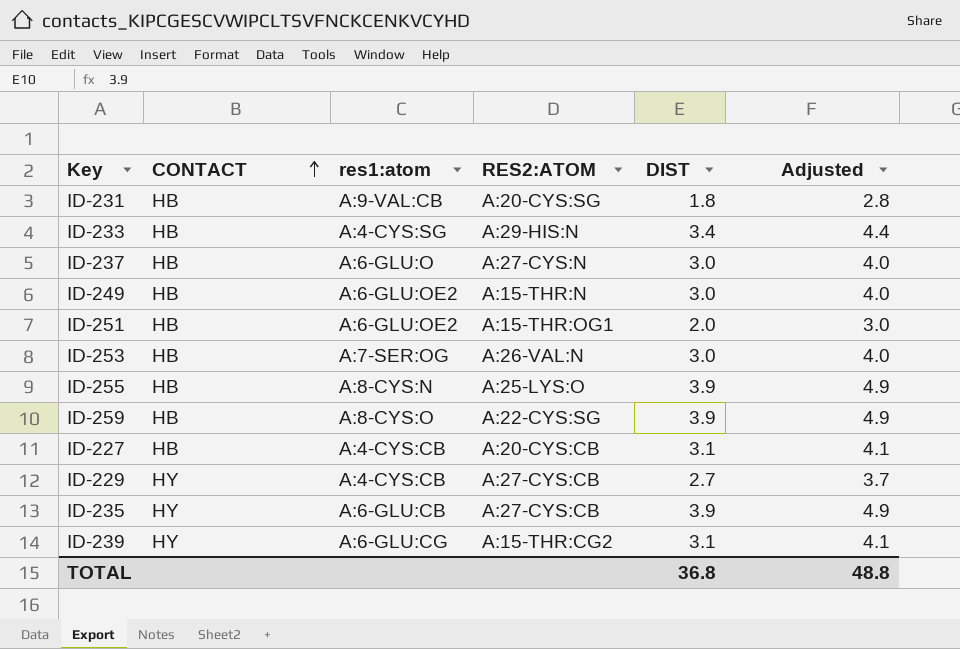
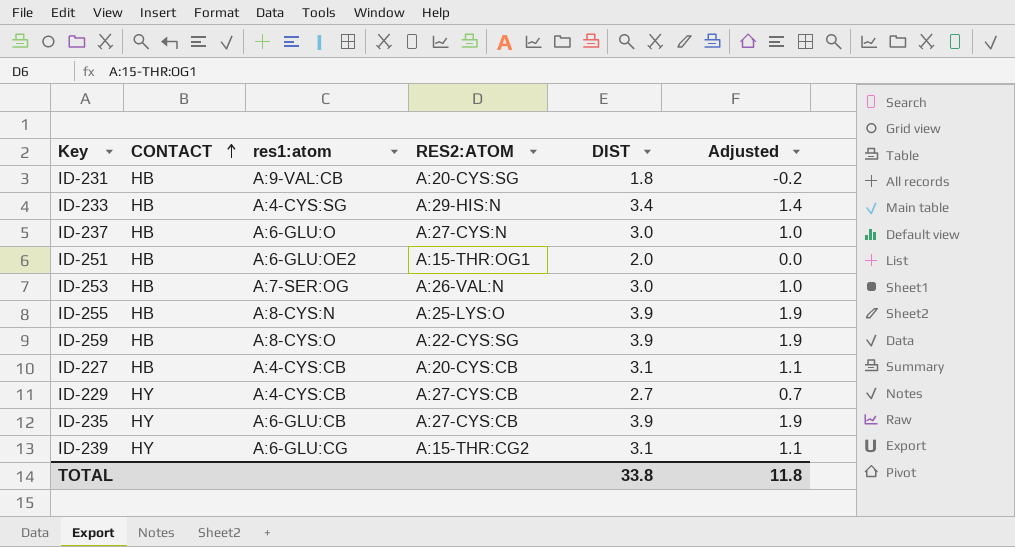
column Adjusted | formula: [DIST] + 1 -> [DIST] - 2
row ID-249: HB | A:6-GLU:OE2 | A:15-THR:N | 3.0 | 4.0 -> none
TOTAL | DIST: 36.8 -> 33.8
TOTAL | Adjusted: 48.8 -> 11.8

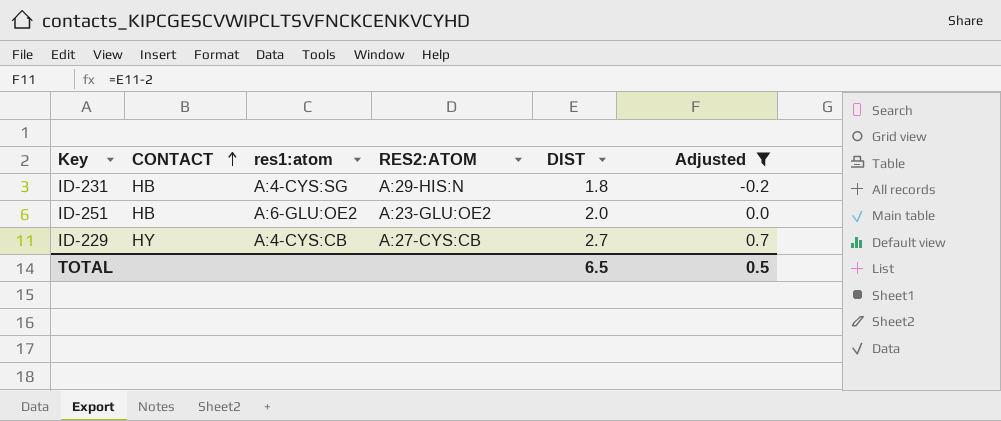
filter: none -> Adjusted <= 0.7
ID-231 | res1:atom: A:9-VAL:CB -> A:4-CYS:SG
ID-231 | RES2:ATOM: A:20-CYS:SG -> A:29-HIS:N
ID-251 | RES2:ATOM: A:15-THR:OG1 -> A:23-GLU:OE2
TOTAL | DIST: 33.8 -> 6.5
TOTAL | Adjusted: 11.8 -> 0.5

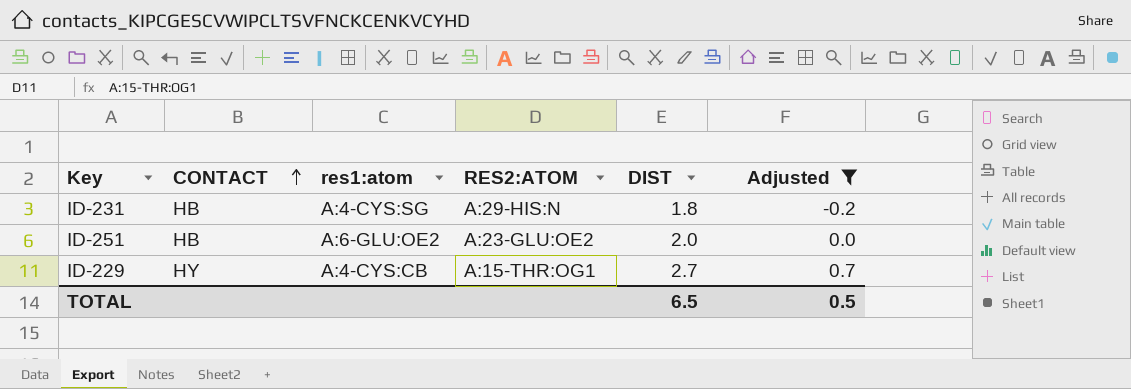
ID-229 | RES2:ATOM: A:27-CYS:CB -> A:15-THR:OG1

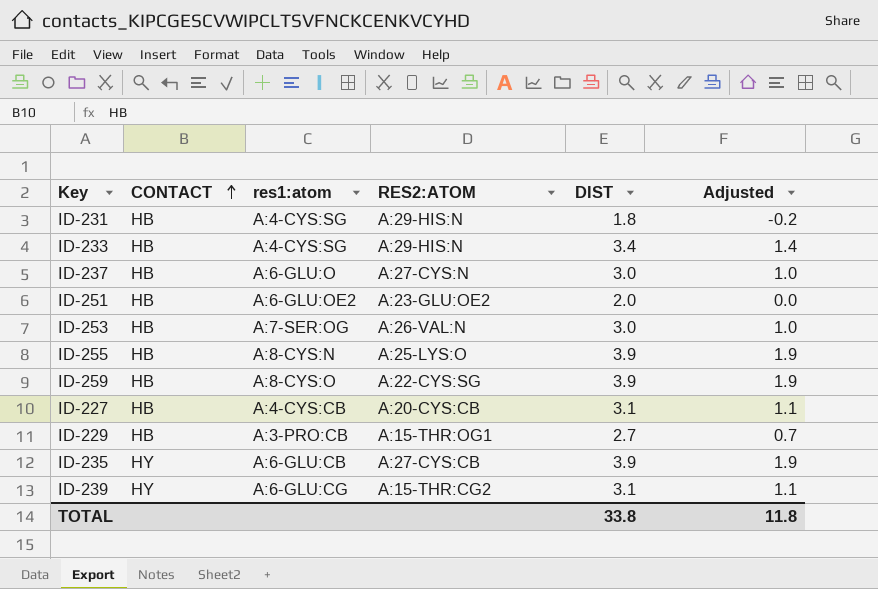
filter: Adjusted <= 0.7 -> none
ID-229 | CONTACT: HY -> HB
ID-229 | res1:atom: A:4-CYS:CB -> A:3-PRO:CB
TOTAL | DIST: 6.5 -> 33.8
TOTAL | Adjusted: 0.5 -> 11.8

